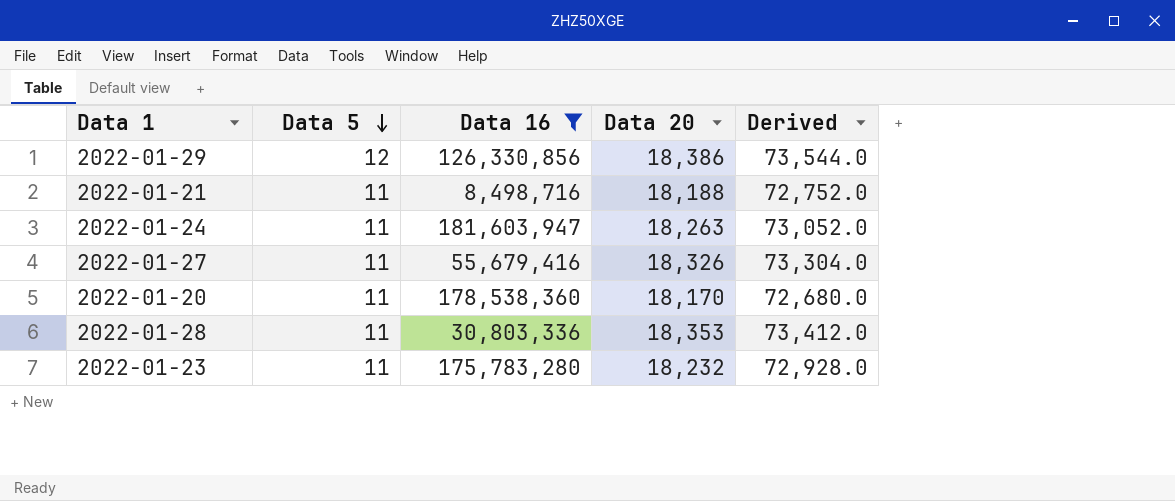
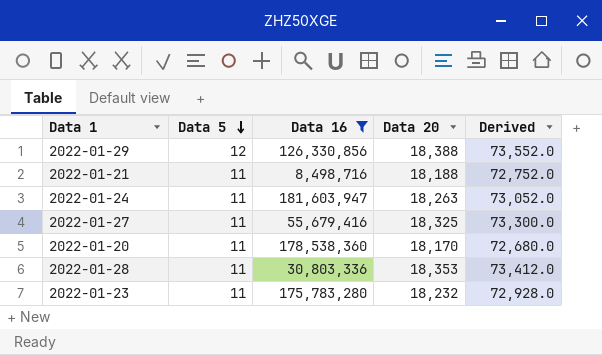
2022-01-29 | Data 20: 18,386 -> 18,388
2022-01-29 | Derived: 73,544.0 -> 73,552.0
2022-01-27 | Data 20: 18,326 -> 18,325
2022-01-27 | Derived: 73,304.0 -> 73,300.0

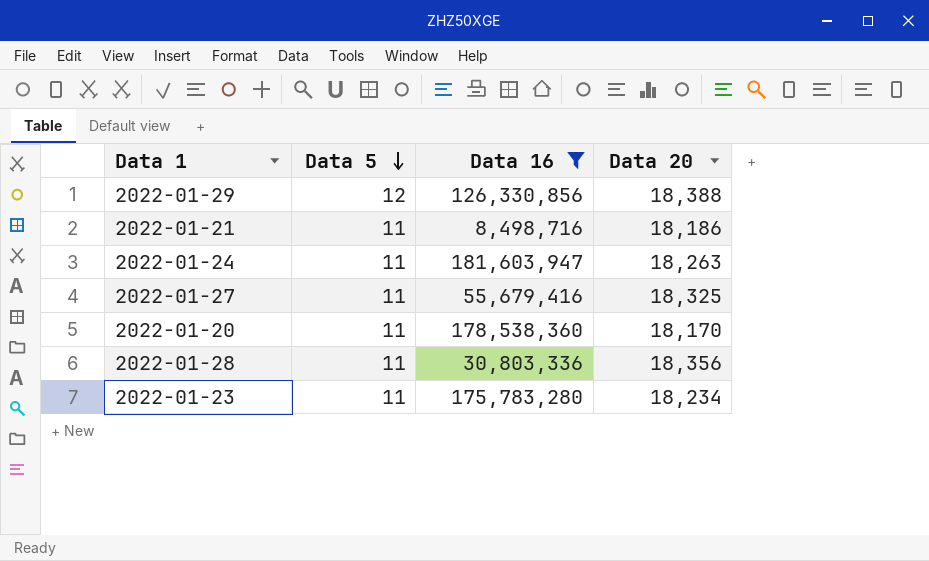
column Derived | formula: [Data 20] * 4 -> none
2022-01-21 | Data 20: 18,188 -> 18,186
2022-01-28 | Data 20: 18,353 -> 18,356
2022-01-23 | Data 20: 18,232 -> 18,234

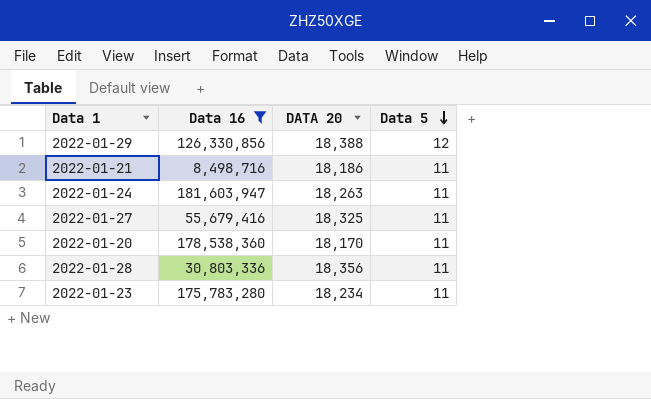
column name: Data 20 -> DATA 20
column Data 5 | position: 2 -> 4

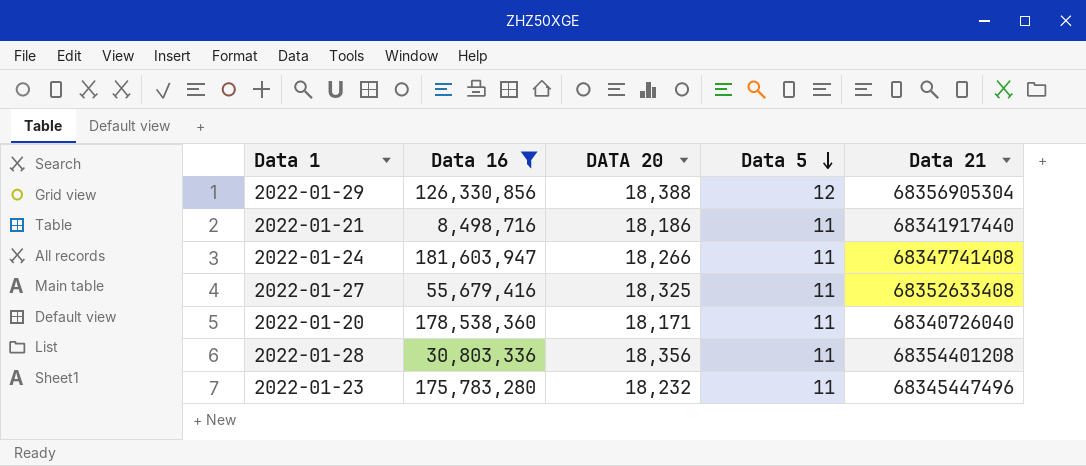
column Data 21 | position: none -> 5
2022-01-24 | DATA 20: 18,263 -> 18,266
2022-01-20 | DATA 20: 18,170 -> 18,171
2022-01-23 | DATA 20: 18,234 -> 18,232

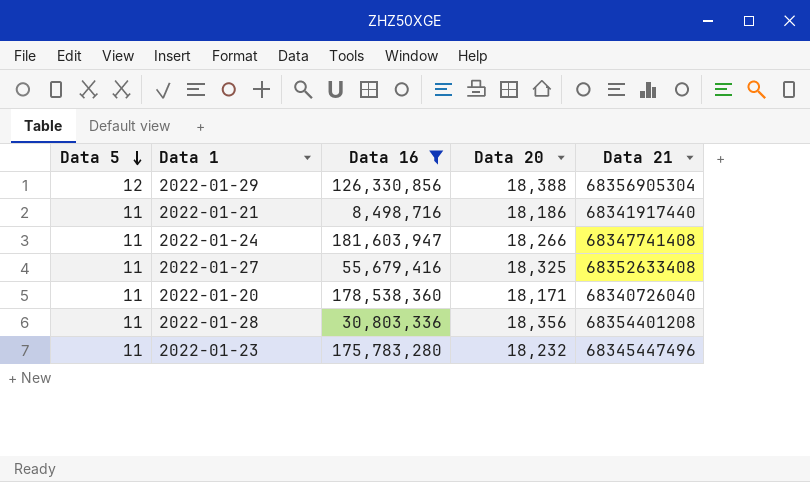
column Data 5 | position: 4 -> 1
column name: DATA 20 -> Data 20

